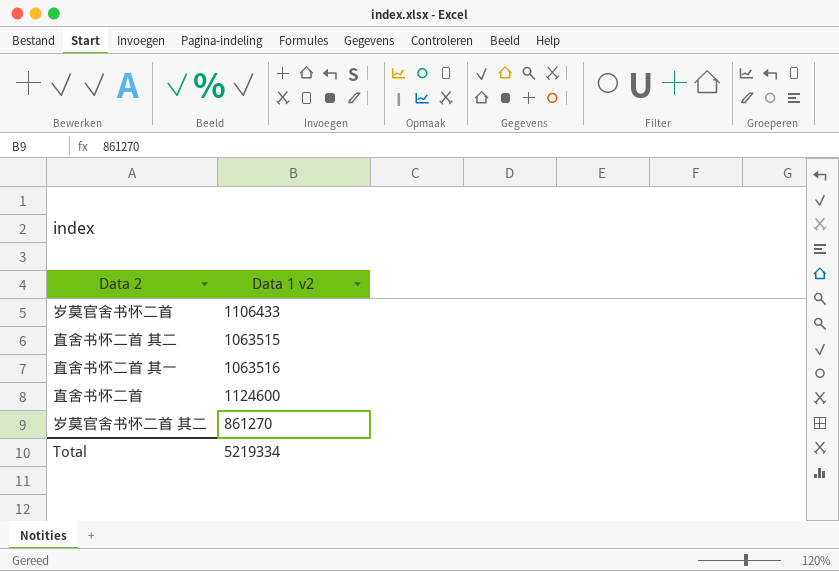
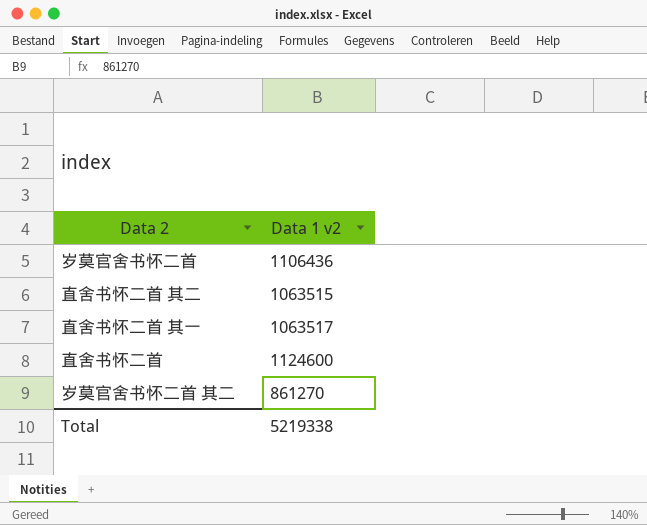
岁莫官舍书怀二首 | Data 1 v2: 1106433 -> 1106436
直舍书怀二首 其一 | Data 1 v2: 1063516 -> 1063517
Total | Data 1 v2: 5219334 -> 5219338

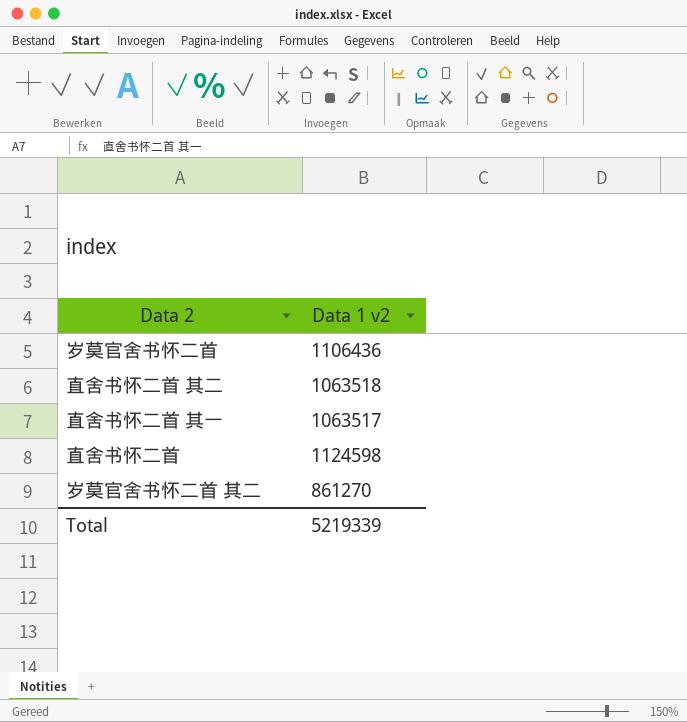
直舍书怀二首 其二 | Data 1 v2: 1063515 -> 1063518
直舍书怀二首 | Data 1 v2: 1124600 -> 1124598
Total | Data 1 v2: 5219338 -> 5219339

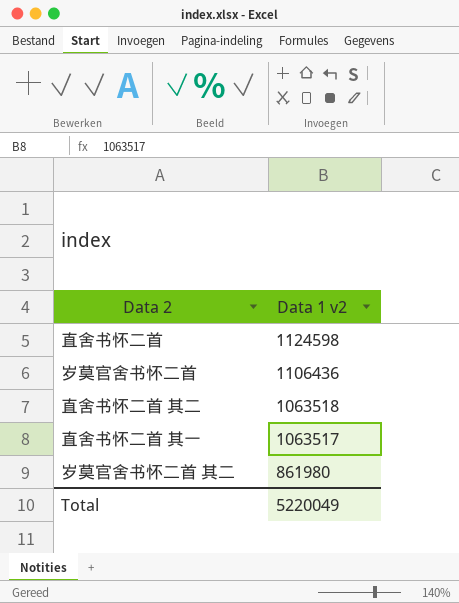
row order: none -> Data 1 v2 descending
岁莫官舍书怀二首 其二 | Data 1 v2: 861270 -> 861980
Total | Data 1 v2: 5219339 -> 5220049

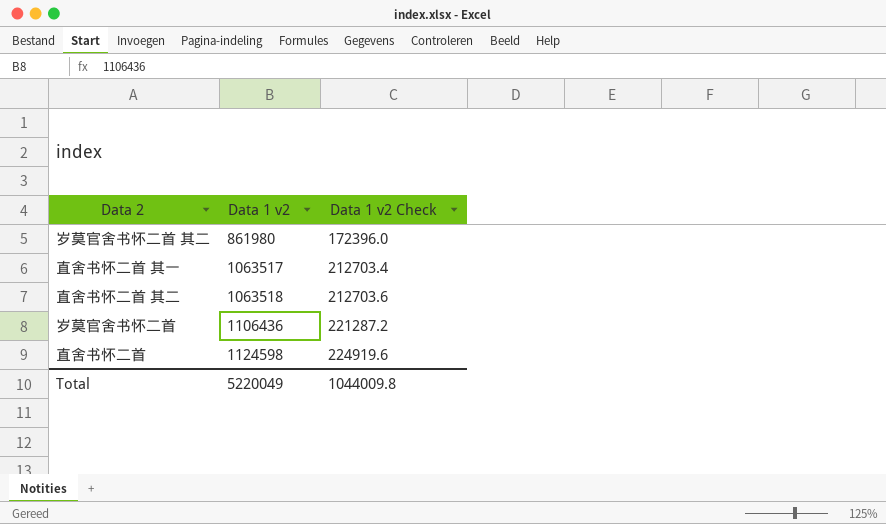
row order: Data 1 v2 descending -> Data 1 v2 ascending
column Data 1 v2 Check | formula: none -> [Data 1 v2] * 0.2

